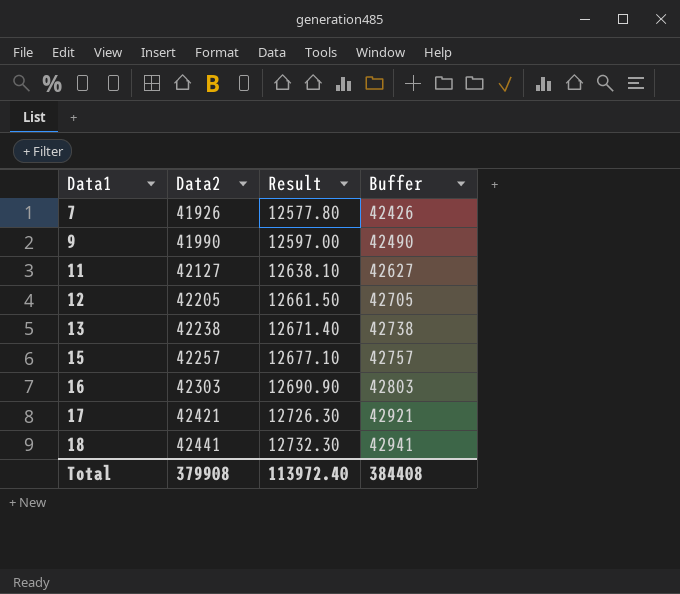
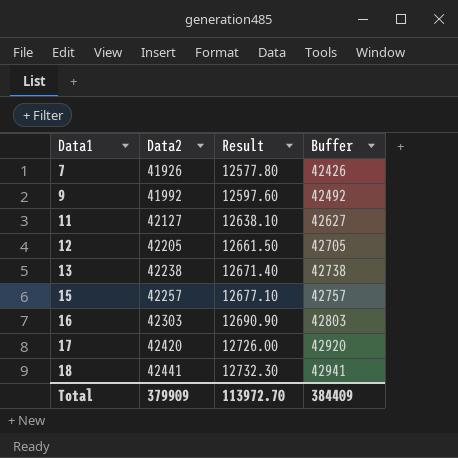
9 | Data2: 41990 -> 41992
9 | Result: 12597.00 -> 12597.60
9 | Buffer: 42490 -> 42492
17 | Data2: 42421 -> 42420
17 | Result: 12726.30 -> 12726.00
17 | Buffer: 42921 -> 42920
Total | Data2: 379908 -> 379909
Total | Result: 113972.40 -> 113972.70
Total | Buffer: 384408 -> 384409

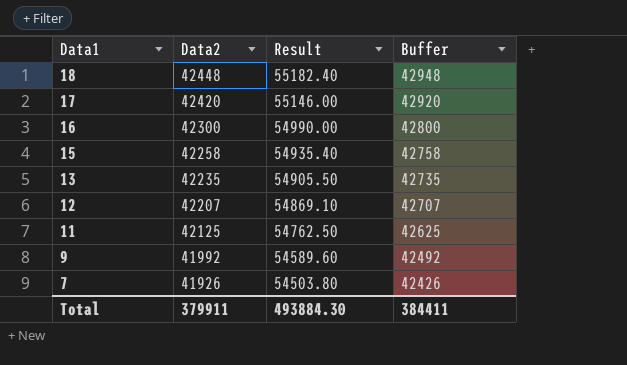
row order: Data1 ascending -> Data1 descending
column Result | formula: [Data2] * 0.3 -> [Data2] * 1.3
18 | Data2: 42441 -> 42448
18 | Buffer: 42941 -> 42948
16 | Data2: 42303 -> 42300
16 | Buffer: 42803 -> 42800
15 | Data2: 42257 -> 42258
15 | Buffer: 42757 -> 42758
13 | Data2: 42238 -> 42235
13 | Buffer: 42738 -> 42735
12 | Data2: 42205 -> 42207
12 | Buffer: 42705 -> 42707
11 | Data2: 42127 -> 42125
11 | Buffer: 42627 -> 42625
Total | Data2: 379909 -> 379911
Total | Result: 113972.70 -> 493884.30
Total | Buffer: 384409 -> 384411

